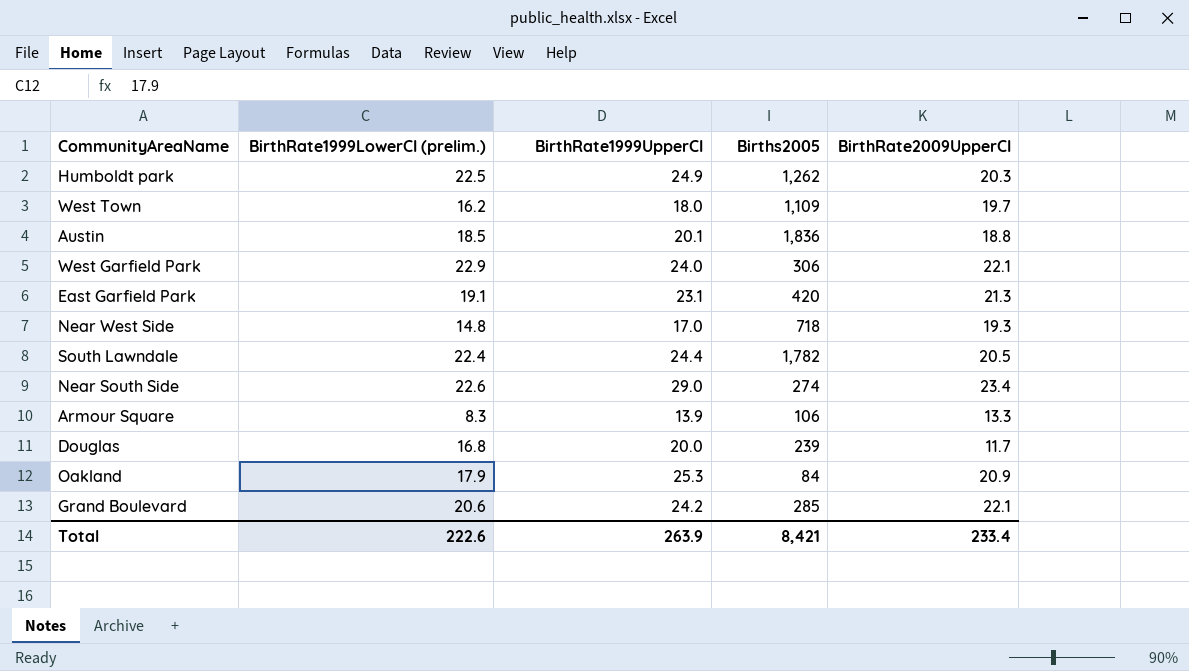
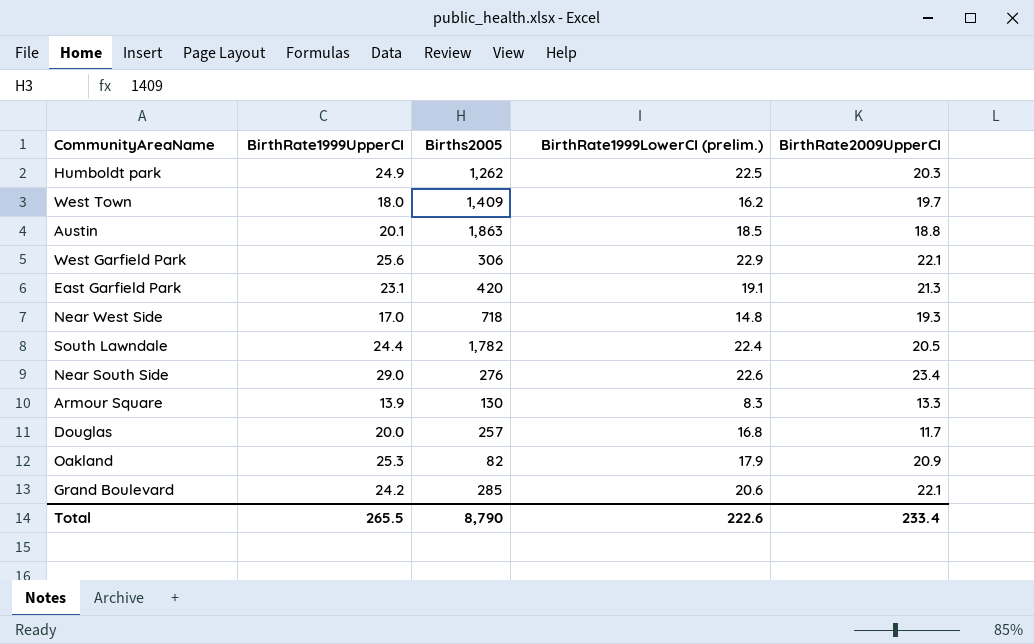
column BirthRate1999LowerCI (prelim.) | position: 2 -> 4
West Town | Births2005: 1,109 -> 1,409
Austin | Births2005: 1,836 -> 1,863
West Garfield Park | BirthRate1999UpperCI: 24.0 -> 25.6
Near South Side | Births2005: 274 -> 276
Armour Square | Births2005: 106 -> 130
Douglas | Births2005: 239 -> 257
Oakland | Births2005: 84 -> 82
Total | BirthRate1999UpperCI: 263.9 -> 265.5
Total | Births2005: 8,421 -> 8,790

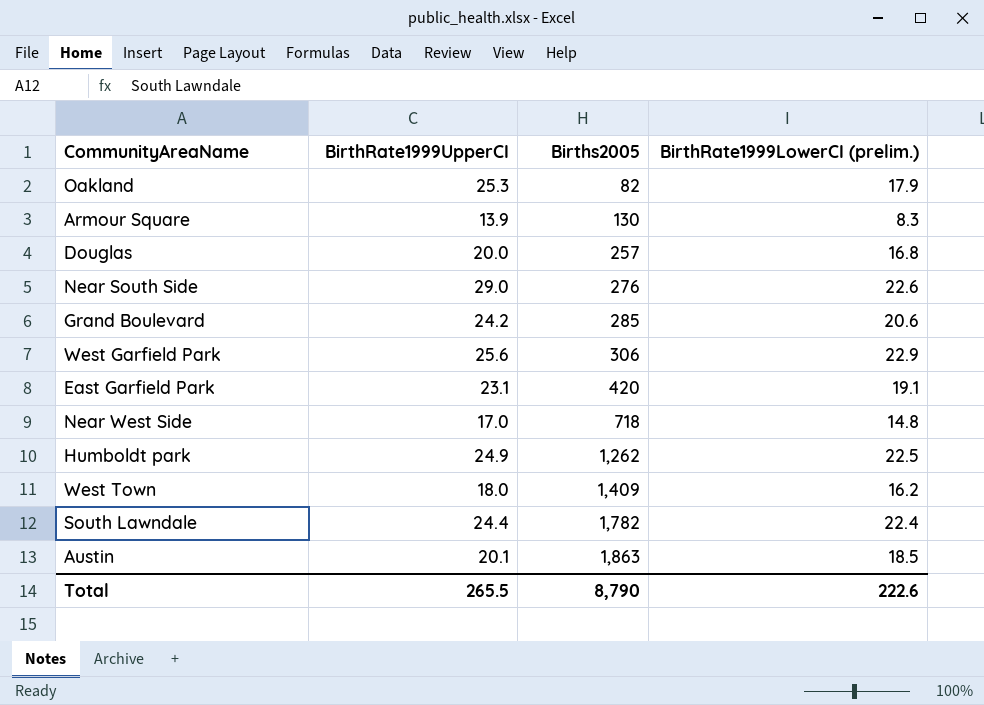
row order: none -> Births2005 ascending
column BirthRate2009UpperCI | position: 5 -> none

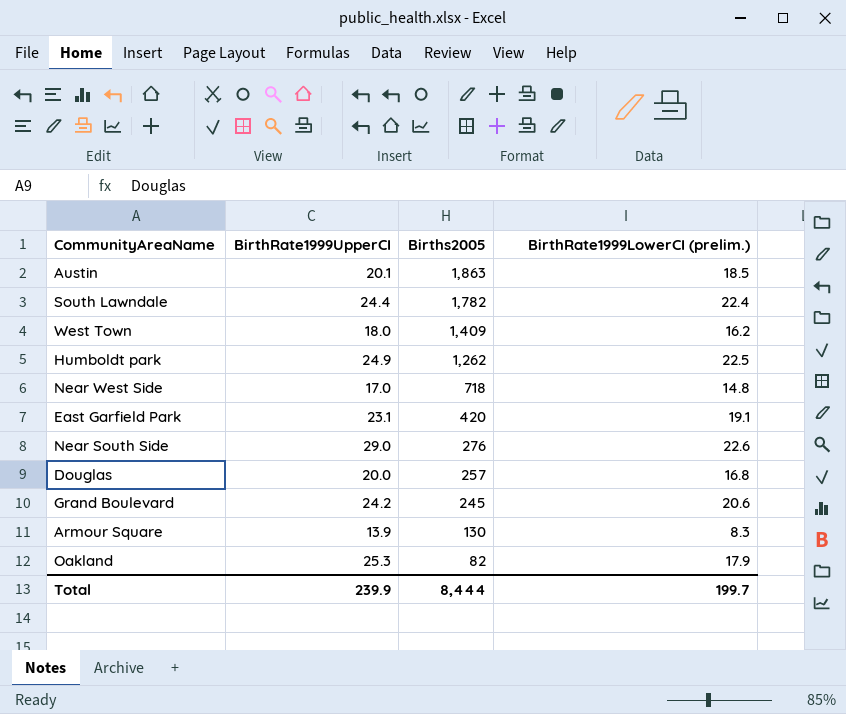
row order: Births2005 ascending -> Births2005 descending
row West Garfield Park: 25.6 | 306 | 22.9 -> none
Grand Boulevard | Births2005: 285 -> 245
Total | BirthRate1999UpperCI: 265.5 -> 239.9
Total | Births2005: 8,790 -> 8,444
Total | BirthRate1999LowerCI (prelim.): 222.6 -> 199.7

